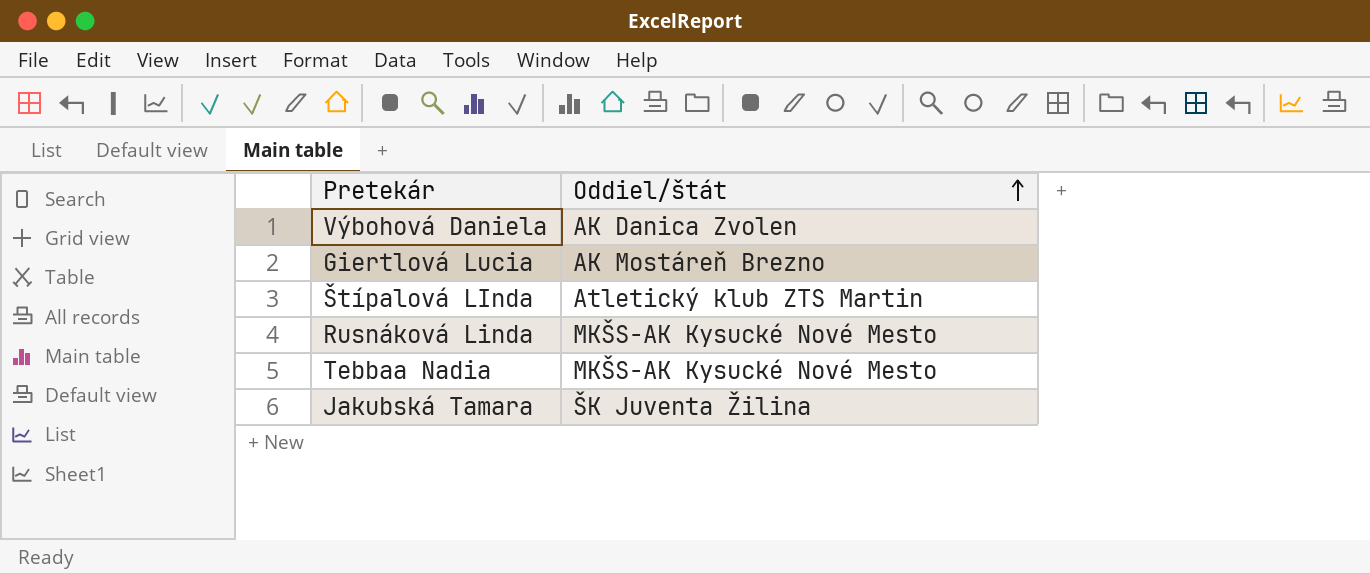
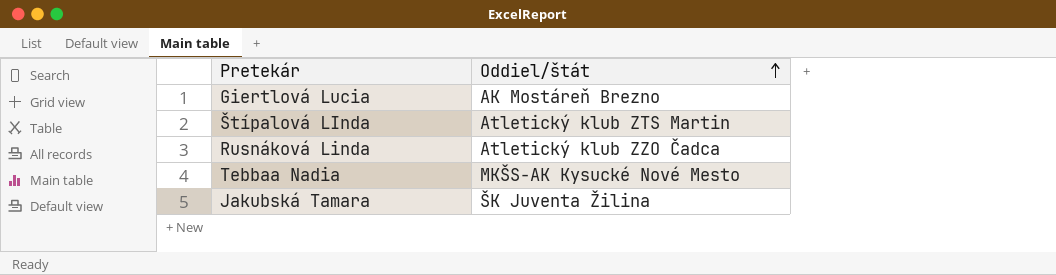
row Výbohová Daniela: AK Danica Zvolen -> none
Rusnáková Linda | Oddiel/štát: MKŠS-AK Kysucké Nové Mesto -> Atletický klub ZZO Čadca

